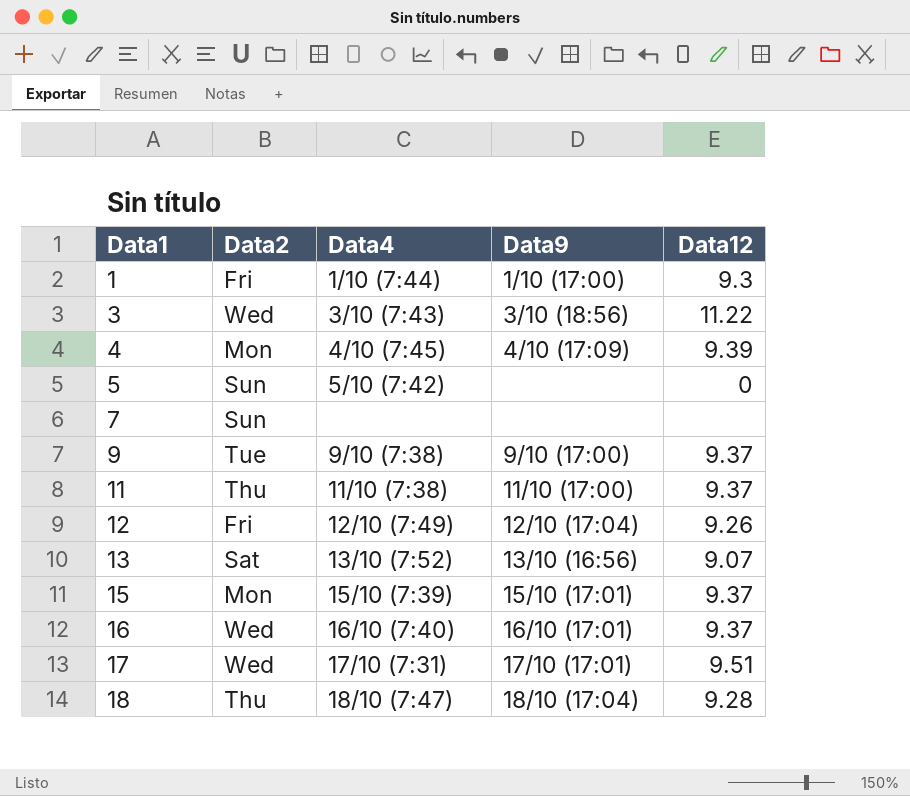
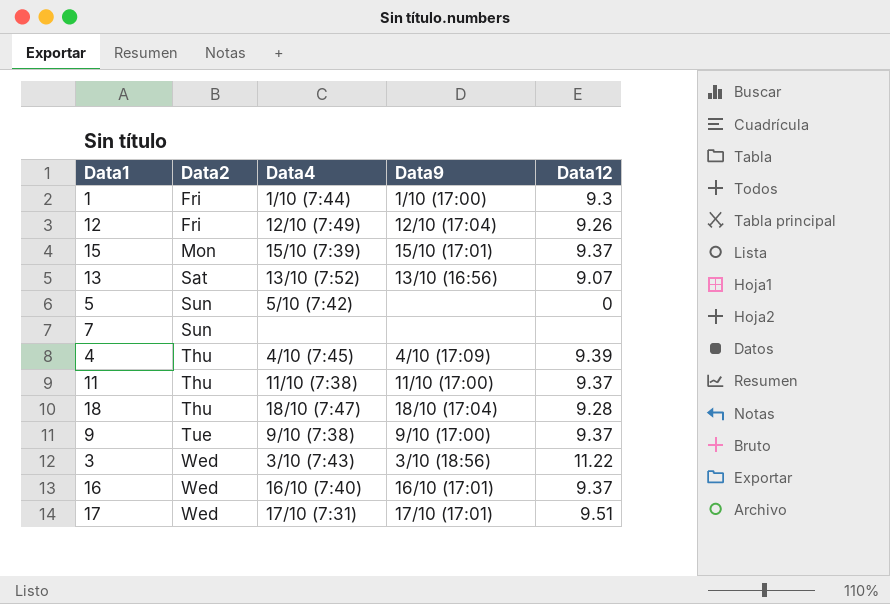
row order: Data1 ascending -> Data2 ascending
4 | Data2: Mon -> Thu

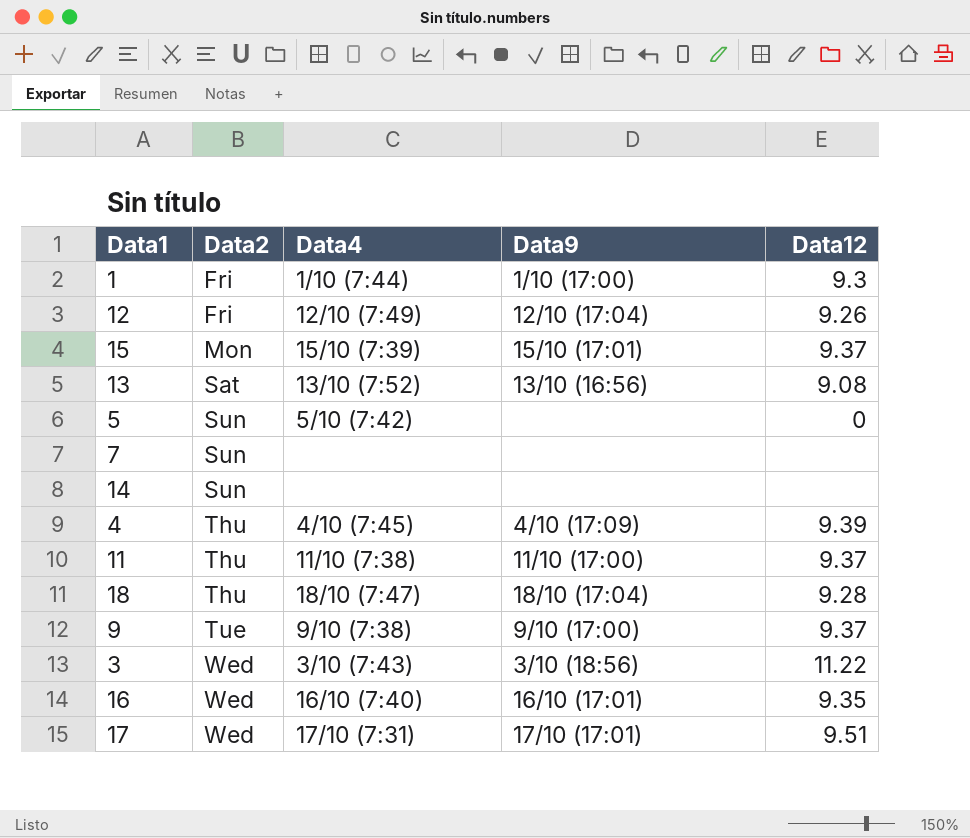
13 | Data12: 9.07 -> 9.08
row 14: none -> Sun | none | none | none
16 | Data12: 9.37 -> 9.35

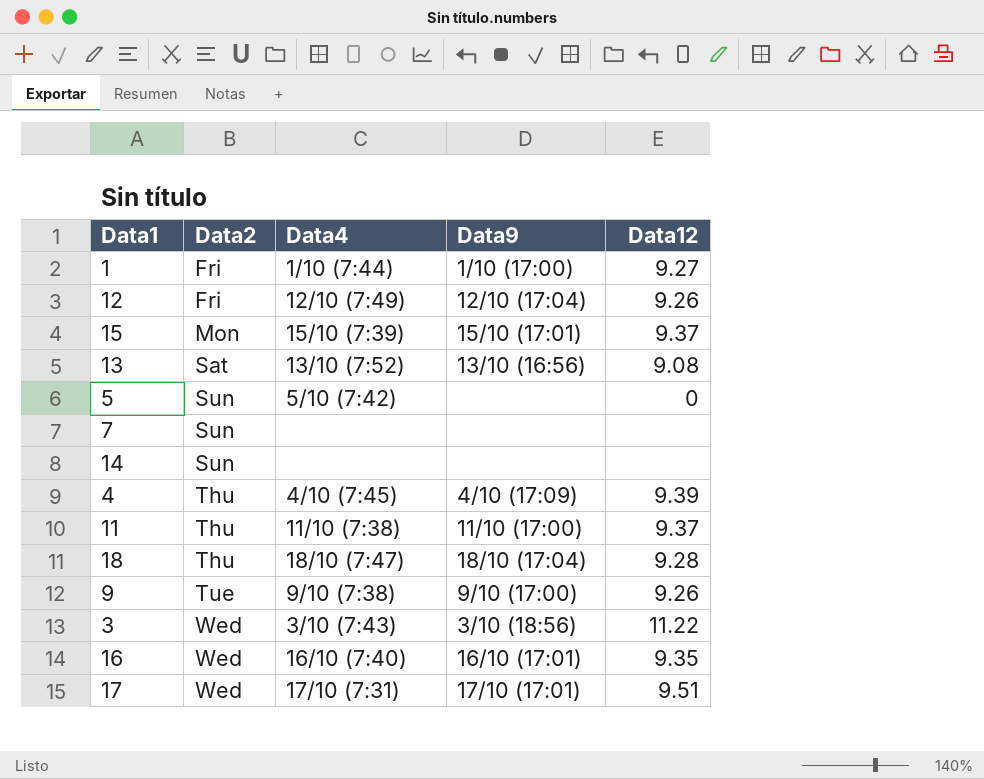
1 | Data12: 9.3 -> 9.27
9 | Data12: 9.37 -> 9.26

